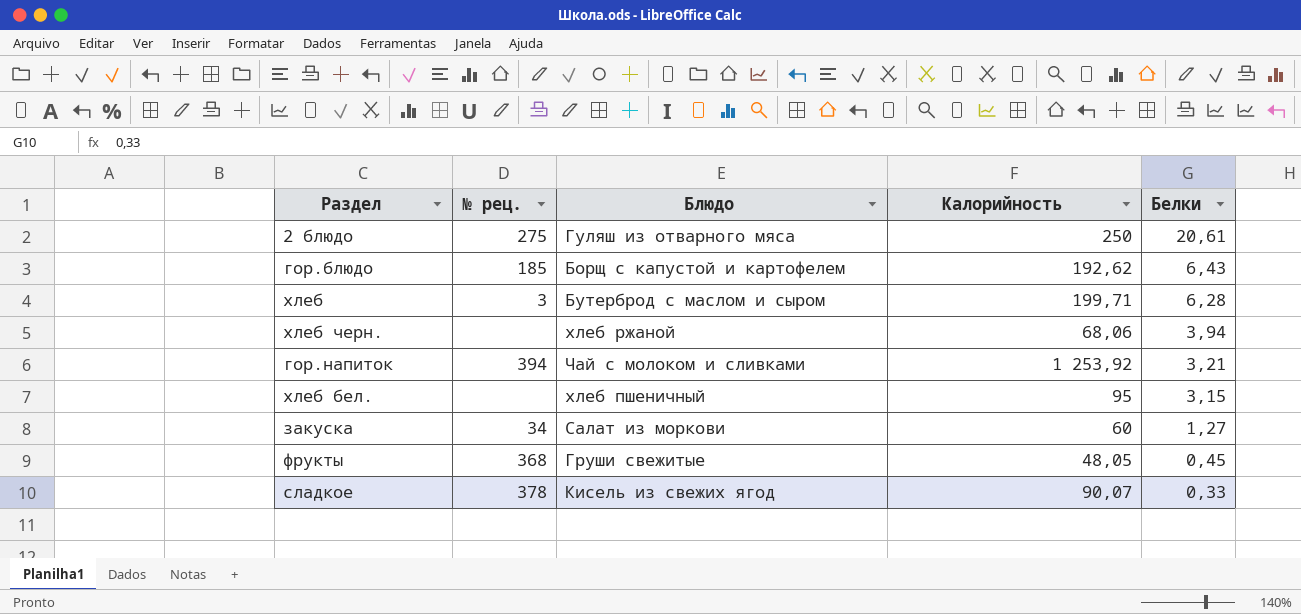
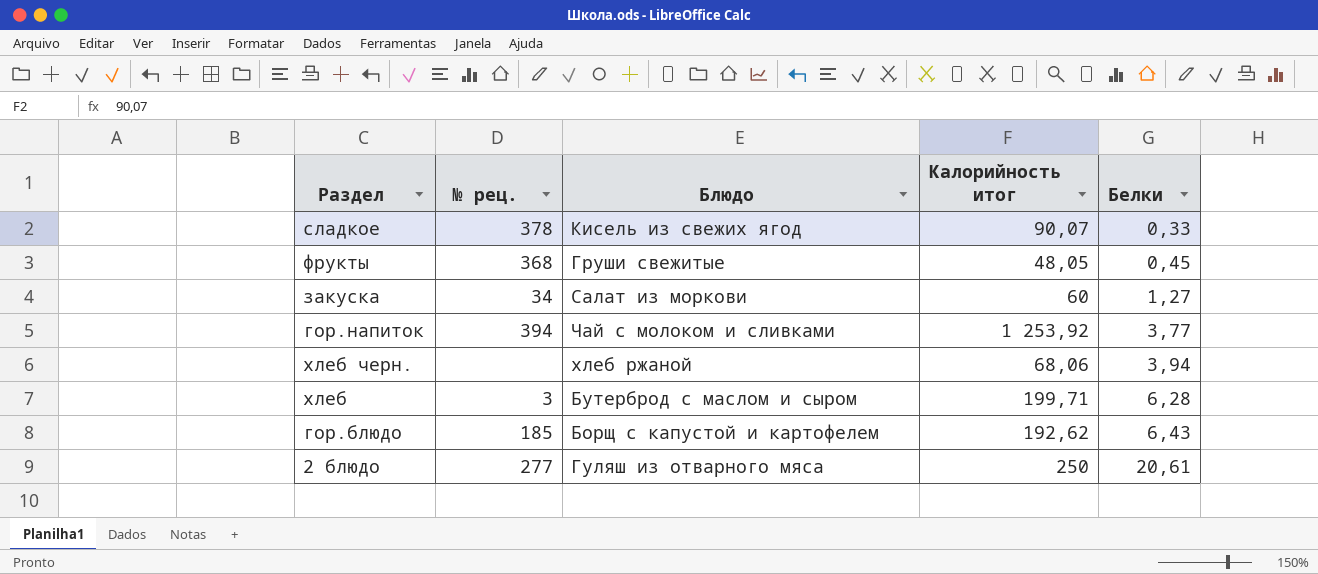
row order: Белки descending -> Белки ascending
column name: Калорийность -> Калорийность итог
row хлеб бел.: none | хлеб пшеничный | 95 | 3,15 -> none
гор.напиток | Белки: 3,21 -> 3,77
2 блюдо | № рец.: 275 -> 277

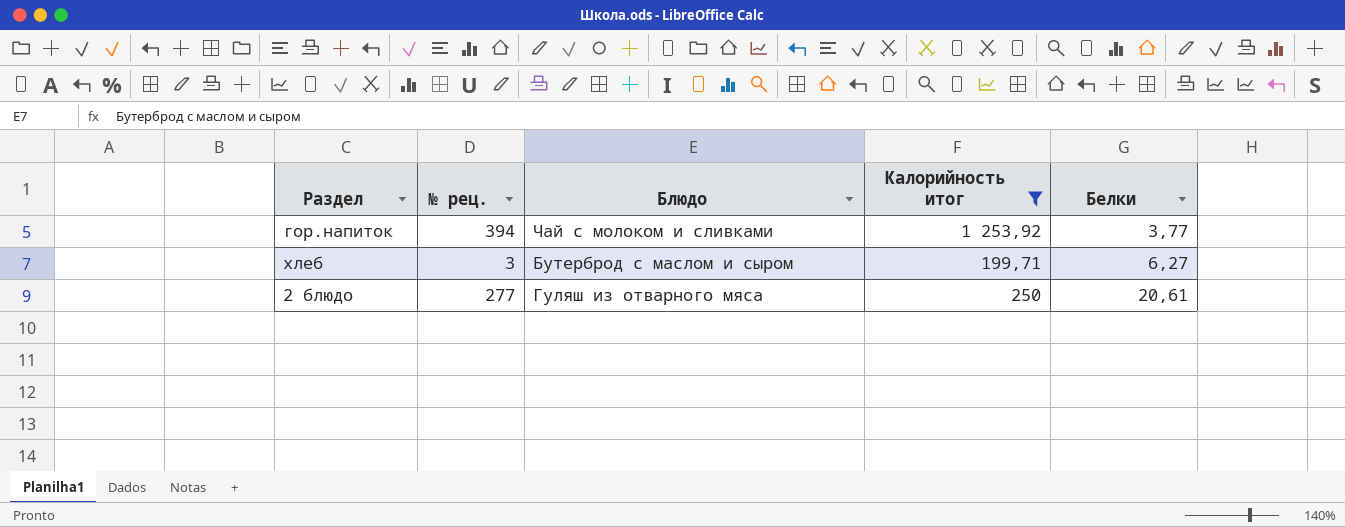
filter: none -> Калорийность итог >= 199,71
хлеб | Белки: 6,28 -> 6,27

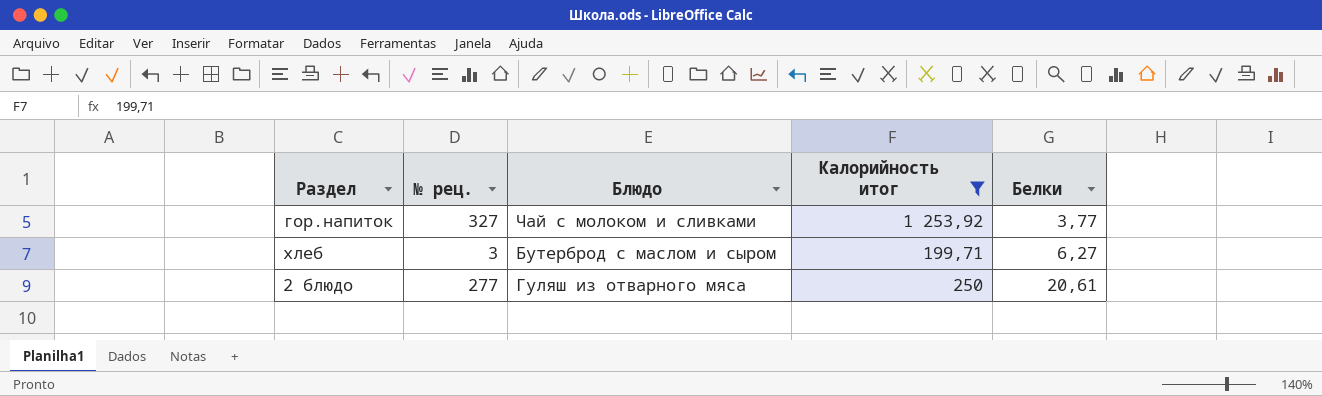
гор.напиток | № рец.: 394 -> 327

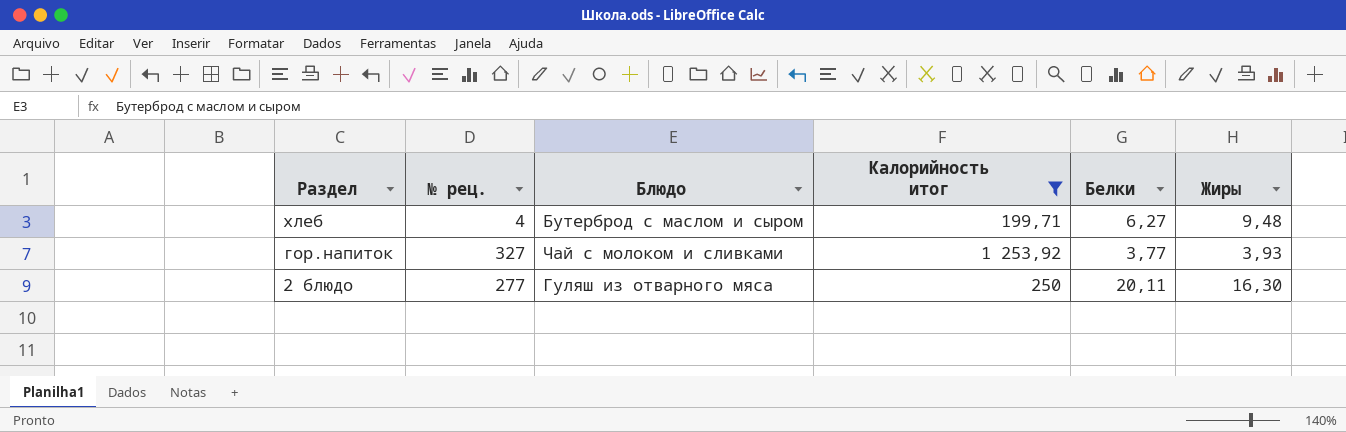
row order: Белки ascending -> Раздел descending
column Жиры | position: none -> 6
хлеб | № рец.: 3 -> 4
2 блюдо | Белки: 20,61 -> 20,11

